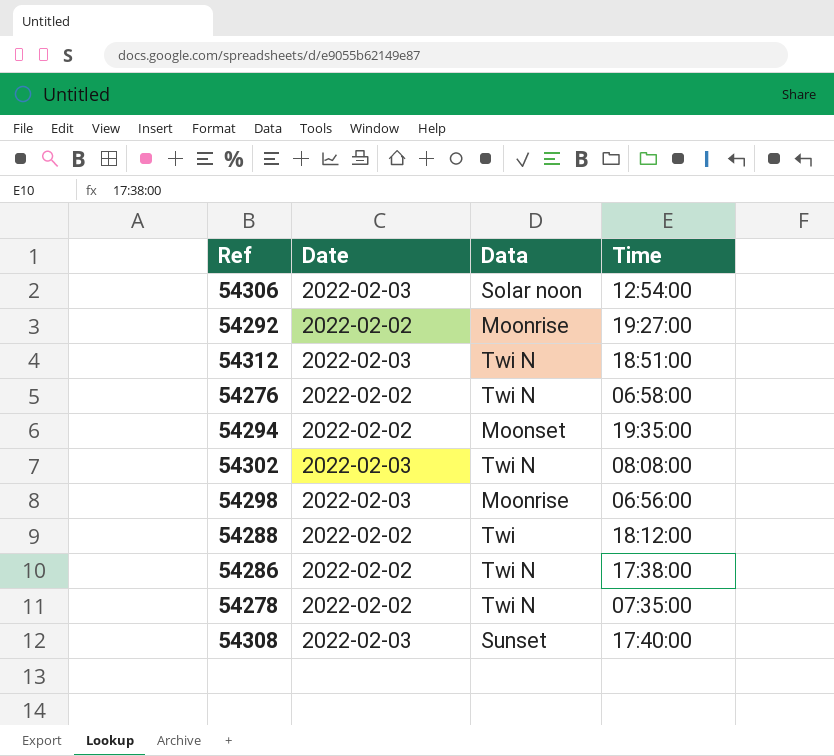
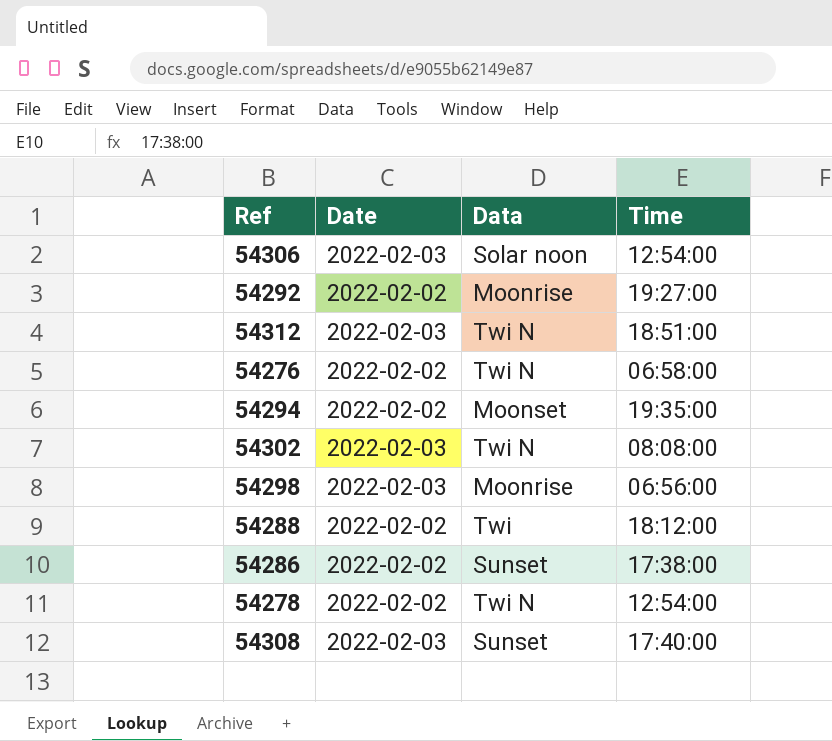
54286 | Data: Twi N -> Sunset
54278 | Time: 07:35:00 -> 12:54:00

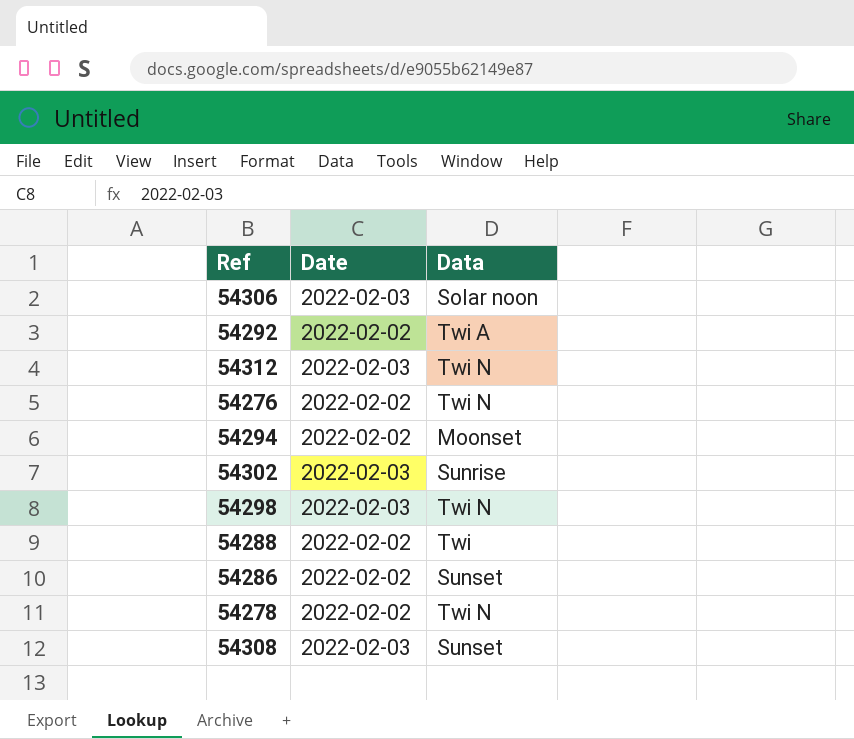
column Time | position: 4 -> none
54292 | Data: Moonrise -> Twi A
54302 | Data: Twi N -> Sunrise
54298 | Data: Moonrise -> Twi N

